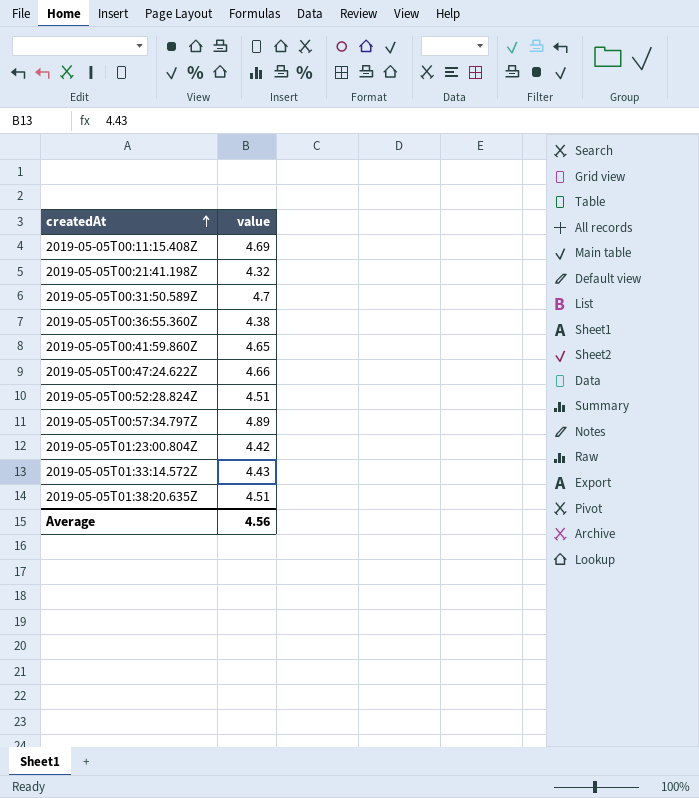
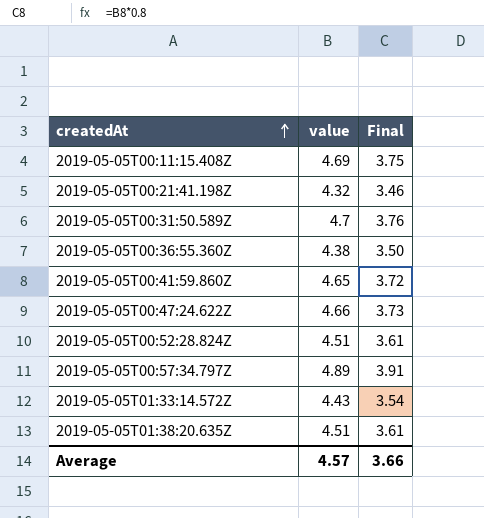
column Final | formula: none -> [value] * 0.8
row 2019-05-05T01:23:00.804Z: 4.42 -> none
Average | value: 4.56 -> 4.57

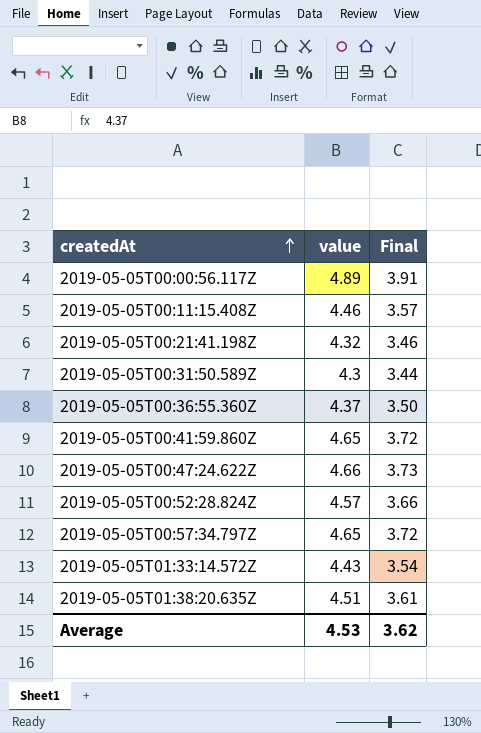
row 2019-05-05T00:00:56.117Z: none -> 4.89 | 3.91
2019-05-05T00:11:15.408Z | value: 4.69 -> 4.46
2019-05-05T00:11:15.408Z | Final: 3.75 -> 3.57
2019-05-05T00:31:50.589Z | value: 4.7 -> 4.3
2019-05-05T00:31:50.589Z | Final: 3.76 -> 3.44
2019-05-05T00:36:55.360Z | value: 4.38 -> 4.37
2019-05-05T00:52:28.824Z | value: 4.51 -> 4.57
2019-05-05T00:52:28.824Z | Final: 3.61 -> 3.66
2019-05-05T00:57:34.797Z | value: 4.89 -> 4.65
2019-05-05T00:57:34.797Z | Final: 3.91 -> 3.72
Average | value: 4.57 -> 4.53
Average | Final: 3.66 -> 3.62

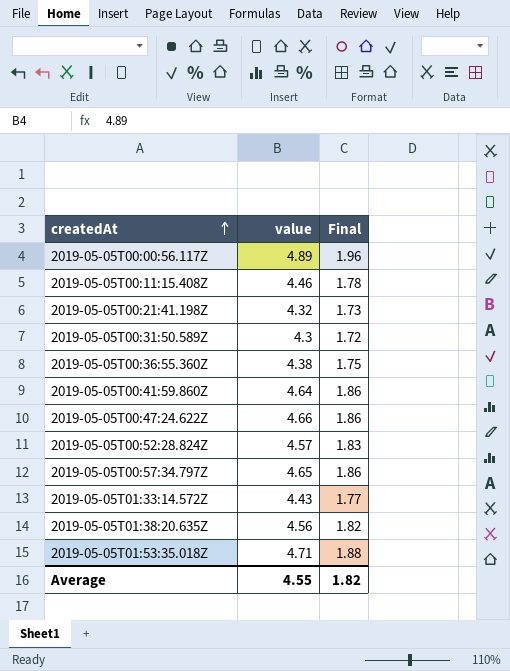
column Final | formula: [value] * 0.8 -> [value] * 0.4
2019-05-05T00:36:55.360Z | value: 4.37 -> 4.38
2019-05-05T00:41:59.860Z | value: 4.65 -> 4.64
2019-05-05T01:38:20.635Z | value: 4.51 -> 4.56
row 2019-05-05T01:53:35.018Z: none -> 4.71 | 1.88
Average | value: 4.53 -> 4.55
Average | Final: 3.62 -> 1.82

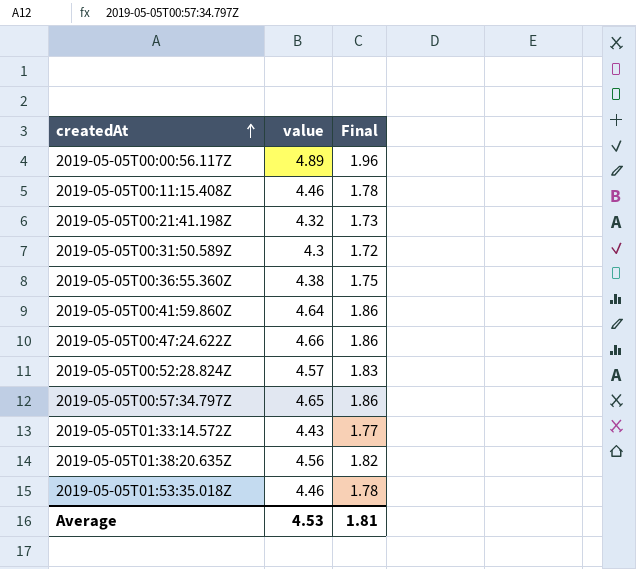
2019-05-05T01:53:35.018Z | value: 4.71 -> 4.46
2019-05-05T01:53:35.018Z | Final: 1.88 -> 1.78
Average | value: 4.55 -> 4.53
Average | Final: 1.82 -> 1.81

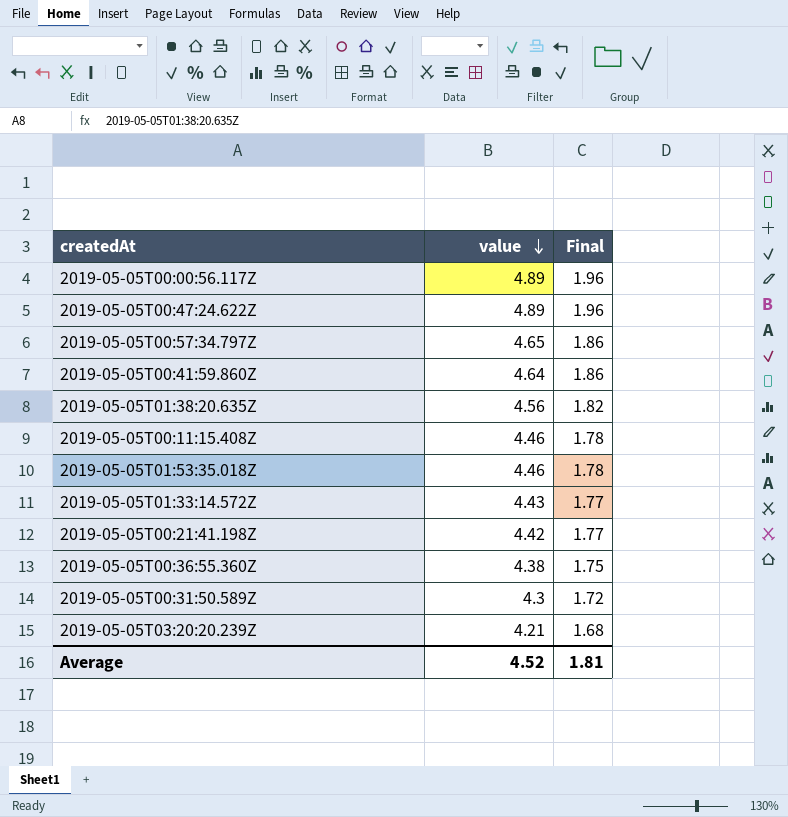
row order: createdAt ascending -> value descending
row 2019-05-05T00:52:28.824Z: 4.57 | 1.83 -> none
2019-05-05T00:47:24.622Z | value: 4.66 -> 4.89
2019-05-05T00:47:24.622Z | Final: 1.86 -> 1.96
2019-05-05T00:21:41.198Z | value: 4.32 -> 4.42
2019-05-05T00:21:41.198Z | Final: 1.73 -> 1.77
row 2019-05-05T03:20:20.239Z: none -> 4.21 | 1.68
Average | value: 4.53 -> 4.52

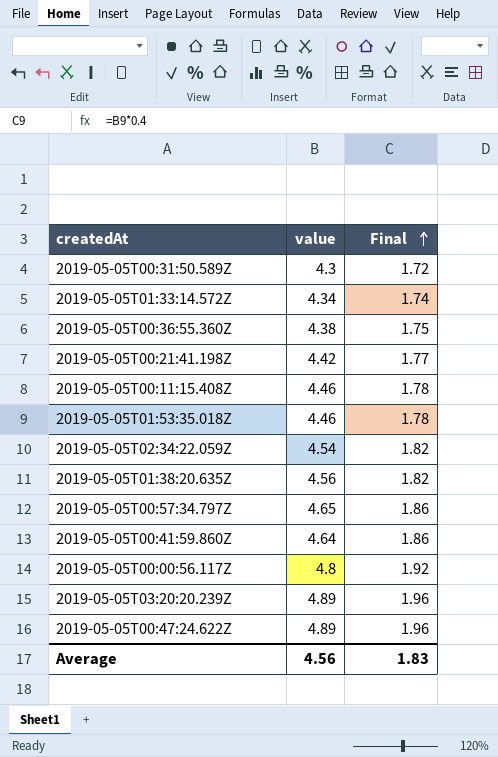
row order: value descending -> Final ascending
2019-05-05T01:33:14.572Z | value: 4.43 -> 4.34
2019-05-05T01:33:14.572Z | Final: 1.77 -> 1.74
row 2019-05-05T02:34:22.059Z: none -> 4.54 | 1.82
2019-05-05T00:00:56.117Z | value: 4.89 -> 4.8
2019-05-05T00:00:56.117Z | Final: 1.96 -> 1.92
2019-05-05T03:20:20.239Z | value: 4.21 -> 4.89
2019-05-05T03:20:20.239Z | Final: 1.68 -> 1.96
Average | value: 4.52 -> 4.56
Average | Final: 1.81 -> 1.83

